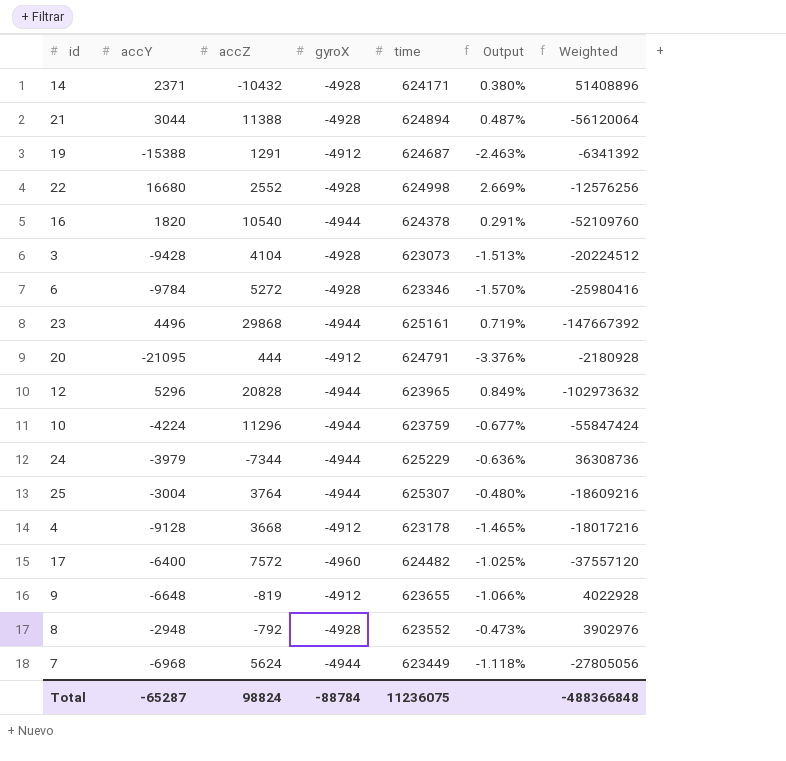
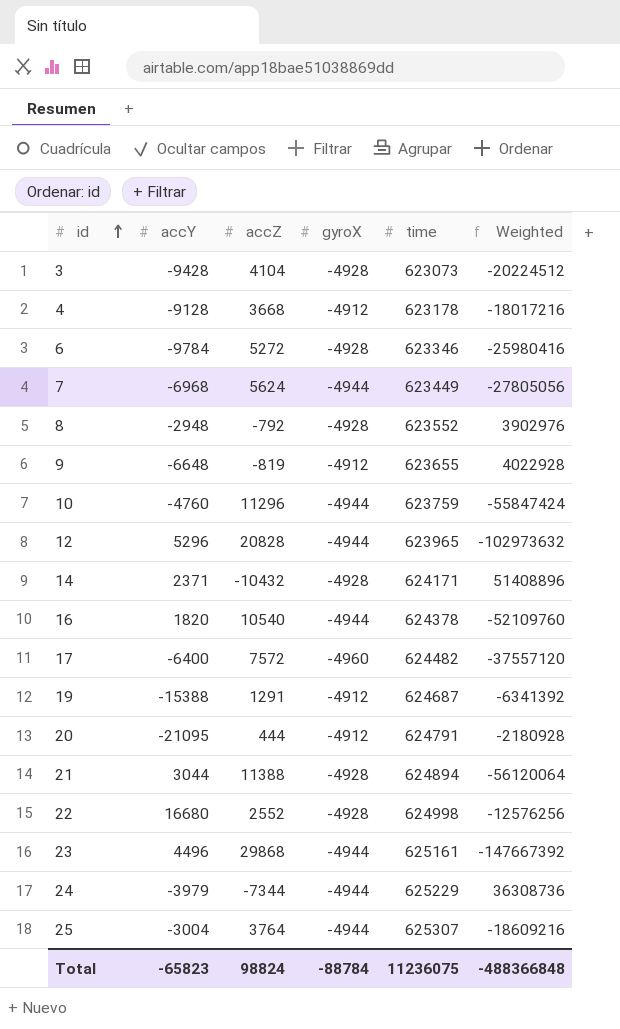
row order: none -> id ascending
column Output | formula: [accY] / [time] -> none
10 | accY: -4224 -> -4760
Total | accY: -65287 -> -65823

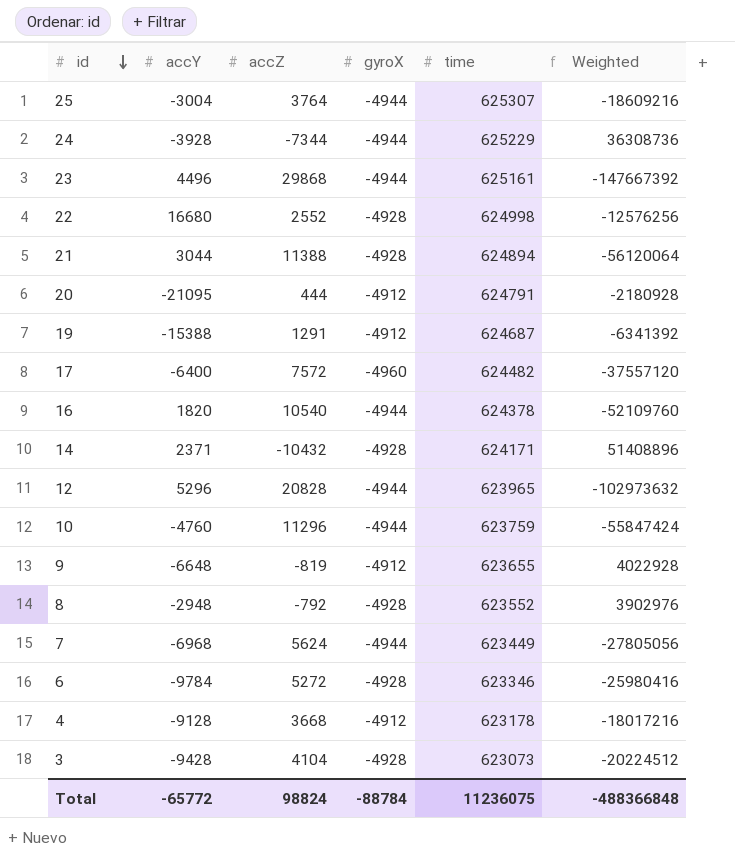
row order: id ascending -> id descending
24 | accY: -3979 -> -3928
Total | accY: -65823 -> -65772

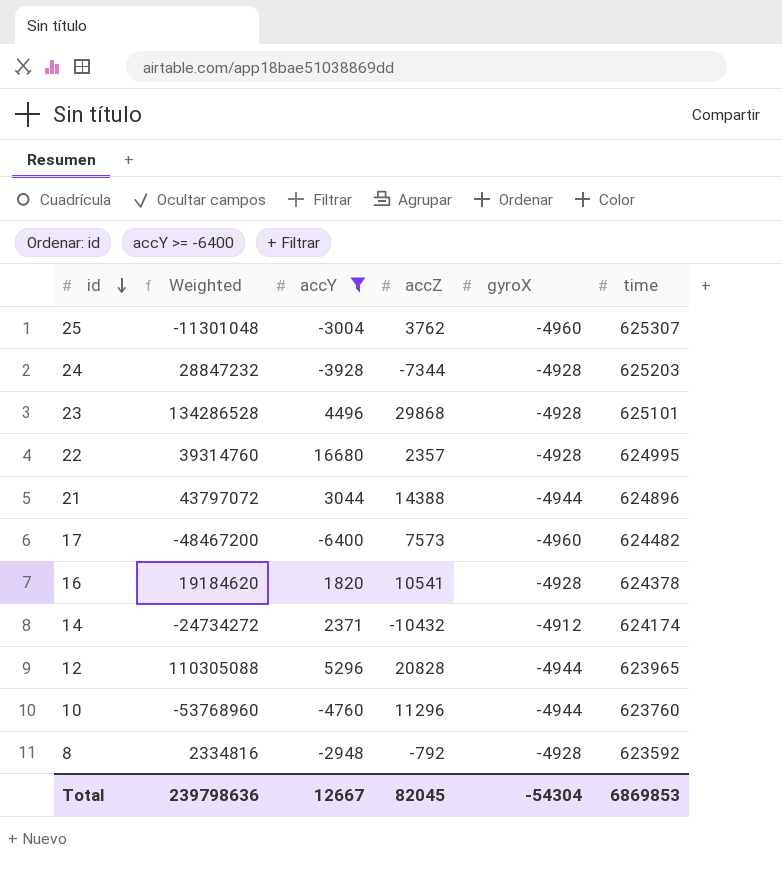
filter: none -> accY >= -6400
column Weighted | formula: [accZ] * [gyroX] -> [accY] * [accZ]
column Weighted | position: 6 -> 2
25 | accZ: 3764 -> 3762
25 | gyroX: -4944 -> -4960
24 | gyroX: -4944 -> -4928
24 | time: 625229 -> 625203
23 | gyroX: -4944 -> -4928
23 | time: 625161 -> 625101
22 | accZ: 2552 -> 2357
22 | time: 624998 -> 624995
21 | accZ: 11388 -> 14388
21 | gyroX: -4928 -> -4944
21 | time: 624894 -> 624896
17 | accZ: 7572 -> 7573
16 | accZ: 10540 -> 10541
16 | gyroX: -4944 -> -4928
14 | gyroX: -4928 -> -4912
14 | time: 624171 -> 624174
10 | time: 623759 -> 623760
8 | time: 623552 -> 623592
Total | Weighted: -488366848 -> 239798636
Total | accY: -65772 -> 12667
Total | accZ: 98824 -> 82045
Total | gyroX: -88784 -> -54304
Total | time: 11236075 -> 6869853

